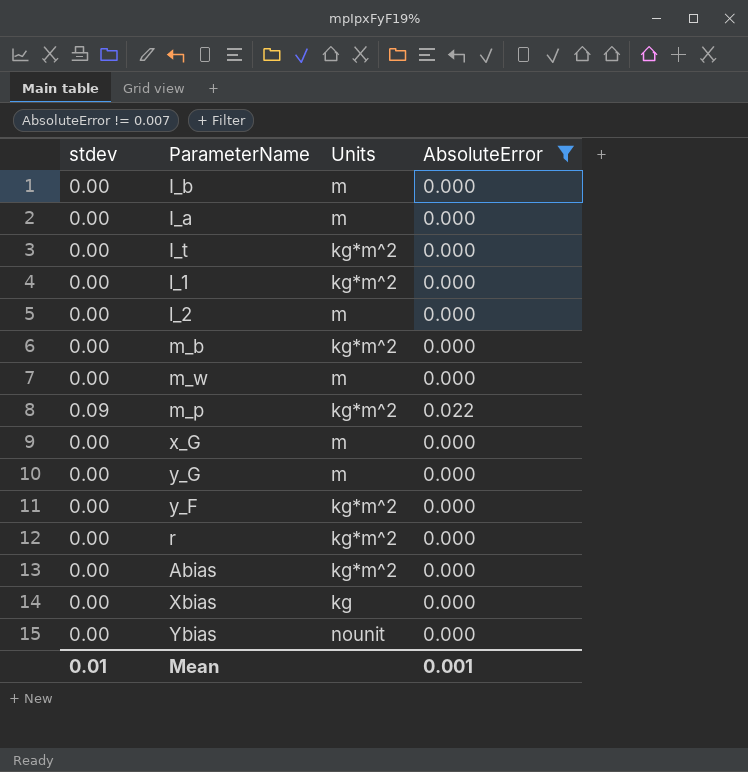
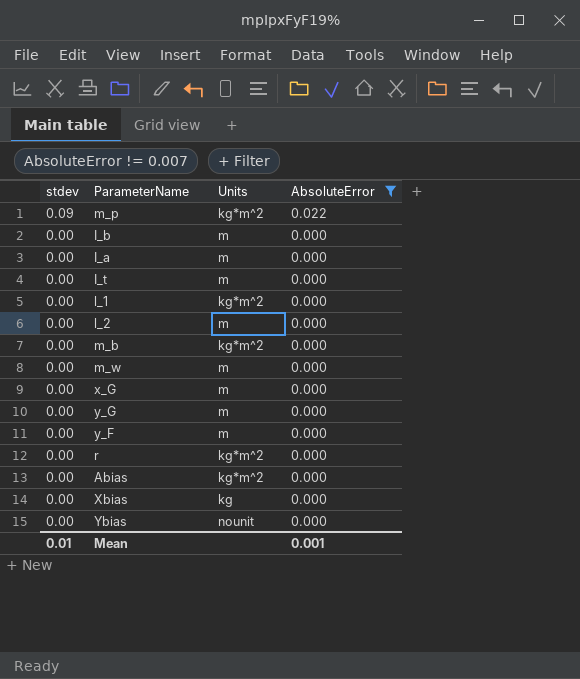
row order: none -> stdev descending
I_t | Units: kg*m^2 -> m
y_F | Units: kg*m^2 -> m

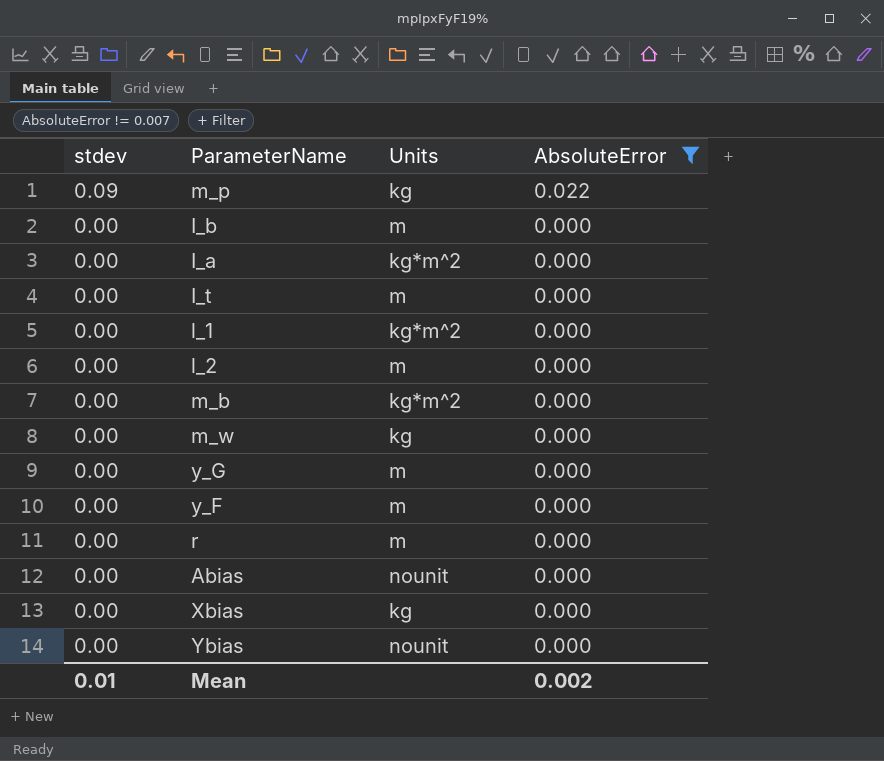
row x_G: 0.00 | m | 0.000 -> none
m_p | Units: kg*m^2 -> kg
I_a | Units: m -> kg*m^2
m_w | Units: m -> kg
r | Units: kg*m^2 -> m
Abias | Units: kg*m^2 -> nounit
Mean | AbsoluteError: 0.001 -> 0.002

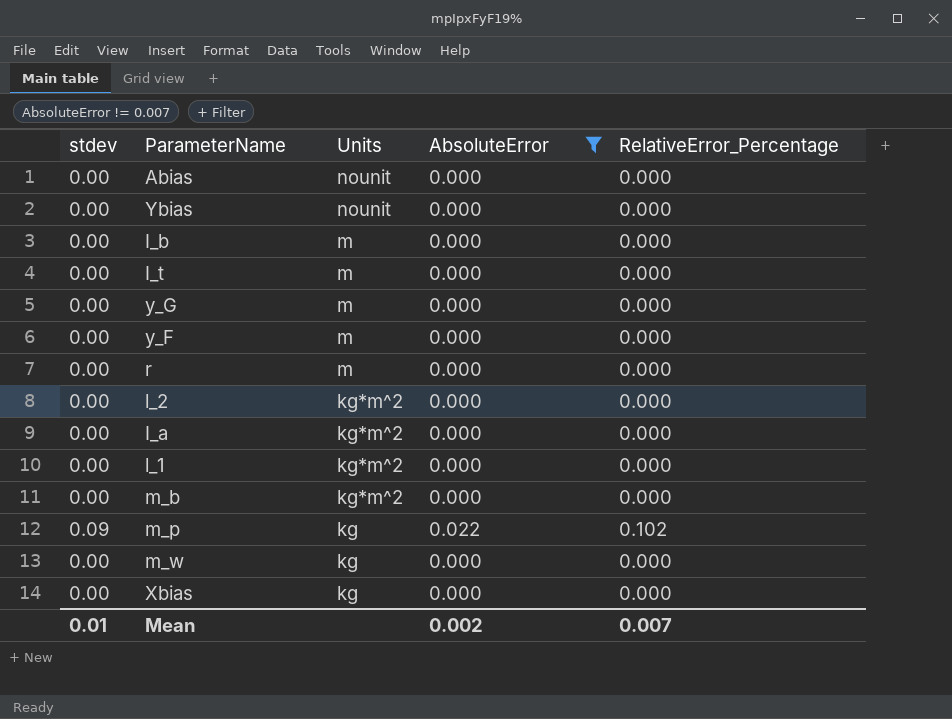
row order: stdev descending -> Units descending
column RelativeError_Percentage | position: none -> 5
l_2 | Units: m -> kg*m^2

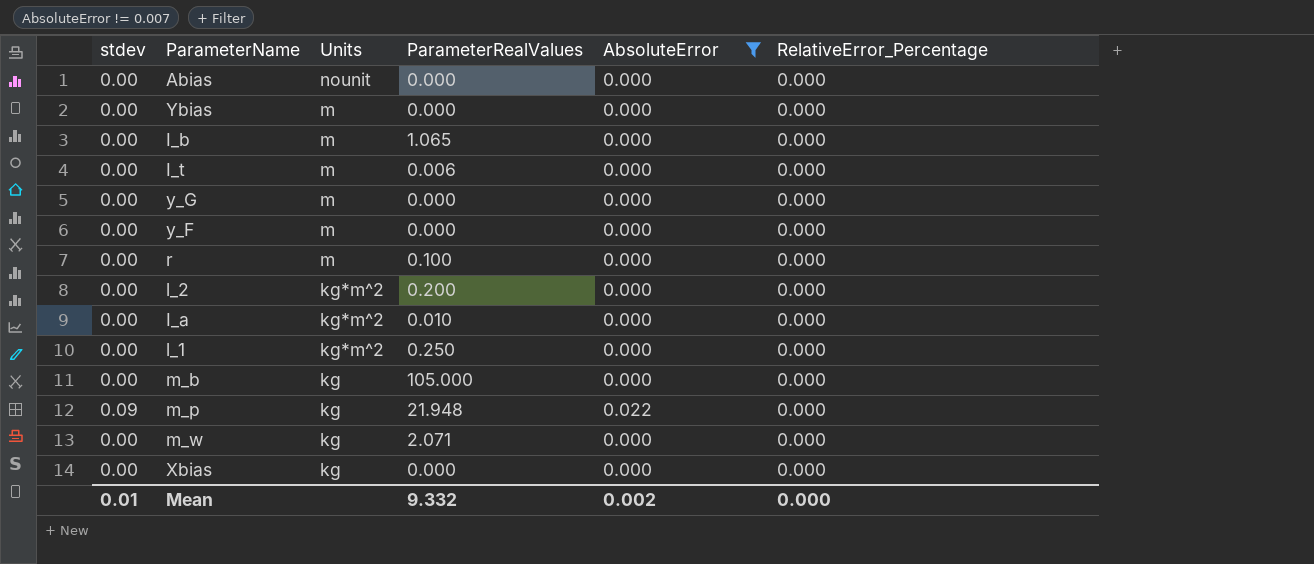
column ParameterRealValues | position: none -> 4
Ybias | Units: nounit -> m
m_b | Units: kg*m^2 -> kg
m_p | RelativeError_Percentage: 0.102 -> 0.000
Mean | RelativeError_Percentage: 0.007 -> 0.000

